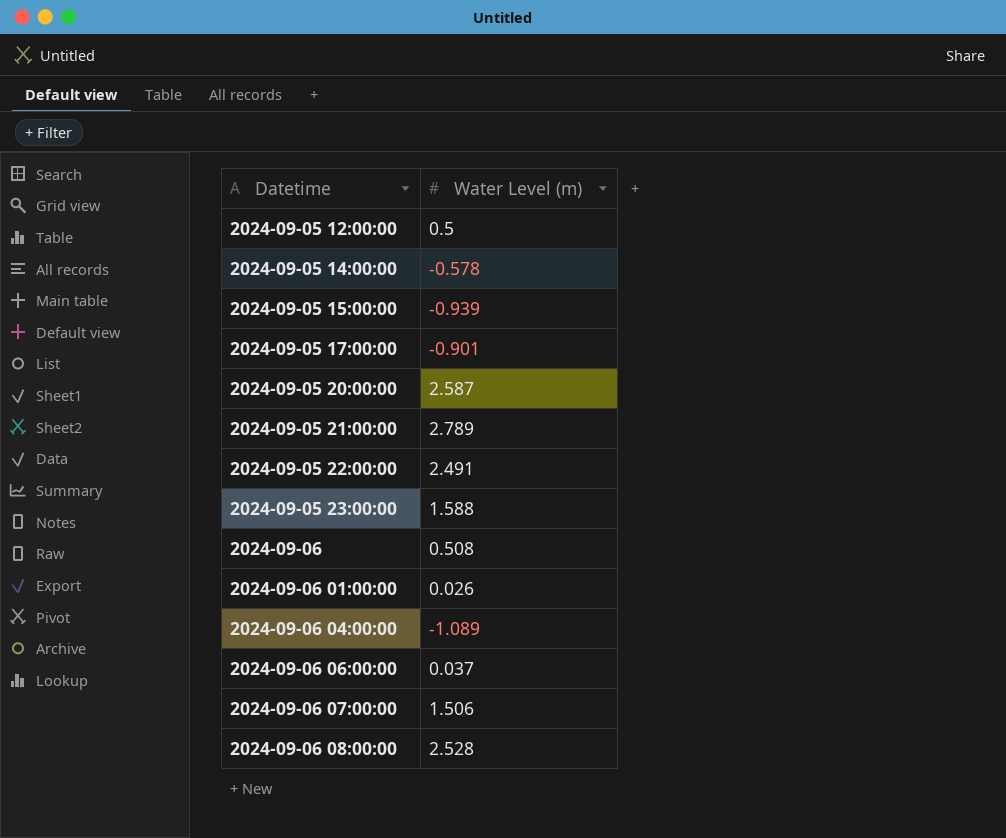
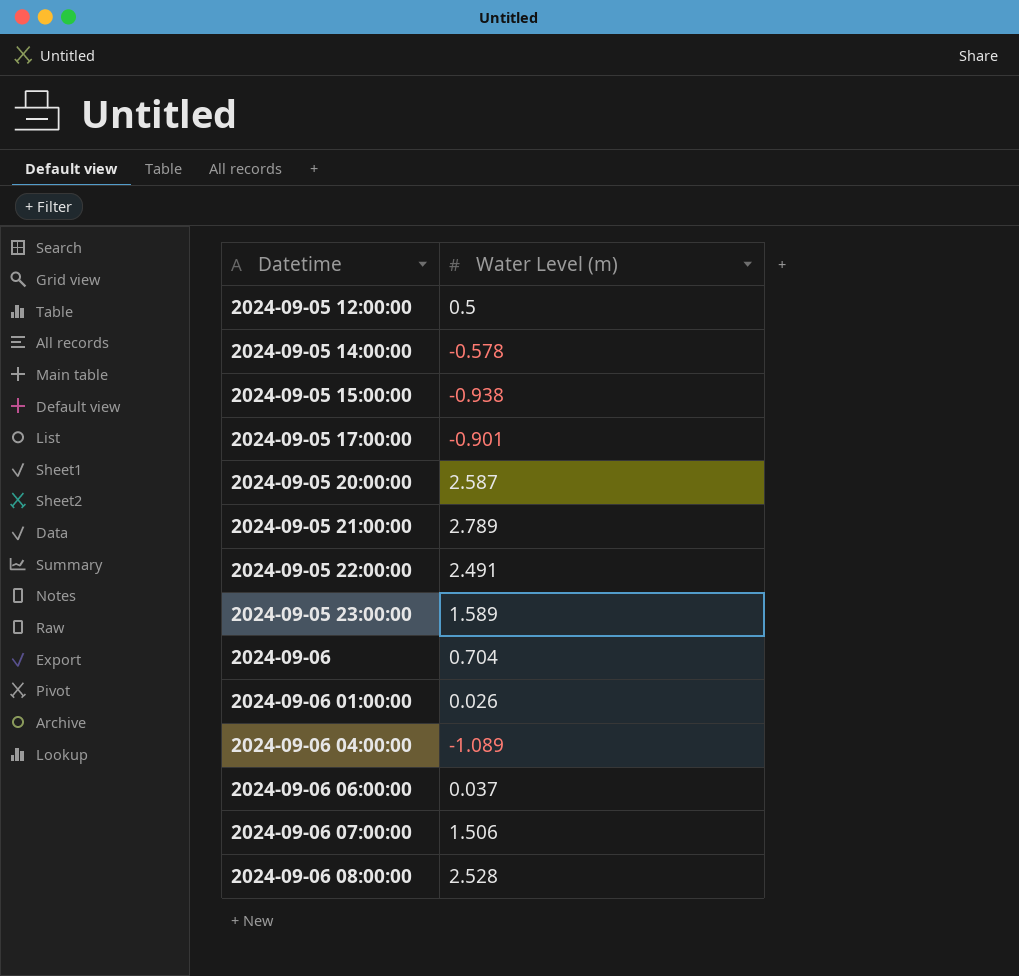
2024-09-05 15:00:00 | Water Level (m): -0.939 -> -0.938
2024-09-05 23:00:00 | Water Level (m): 1.588 -> 1.589
2024-09-06 | Water Level (m): 0.508 -> 0.704

